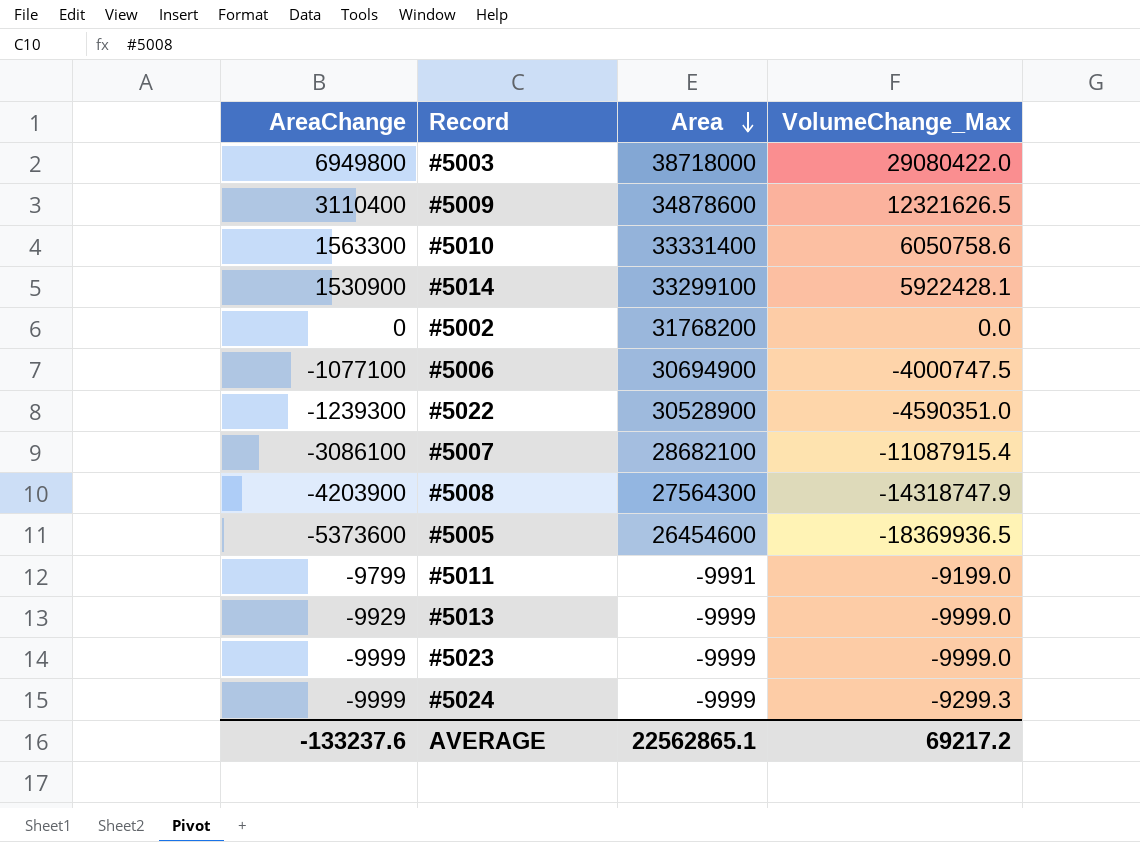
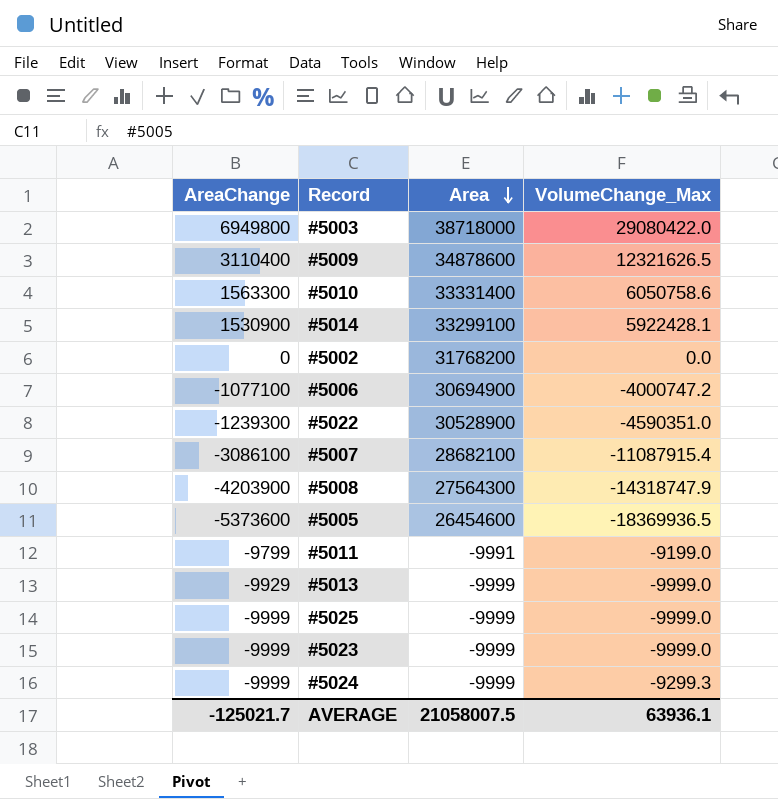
#5006 | VolumeChange_Max: -4000747.5 -> -4000747.2
row #5025: none -> -9999 | -9999 | -9999.0
AVERAGE | AreaChange: -133237.6 -> -125021.7
AVERAGE | Area: 22562865.1 -> 21058007.5
AVERAGE | VolumeChange_Max: 69217.2 -> 63936.1

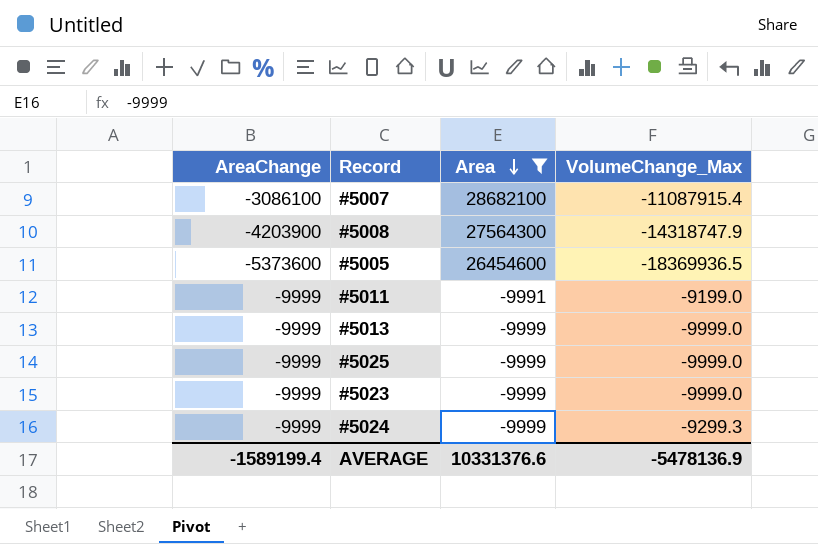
filter: none -> Area <= 28682100
#5011 | AreaChange: -9799 -> -9999
#5013 | AreaChange: -9929 -> -9999
AVERAGE | AreaChange: -125021.7 -> -1589199.4
AVERAGE | Area: 21058007.5 -> 10331376.6
AVERAGE | VolumeChange_Max: 63936.1 -> -5478136.9

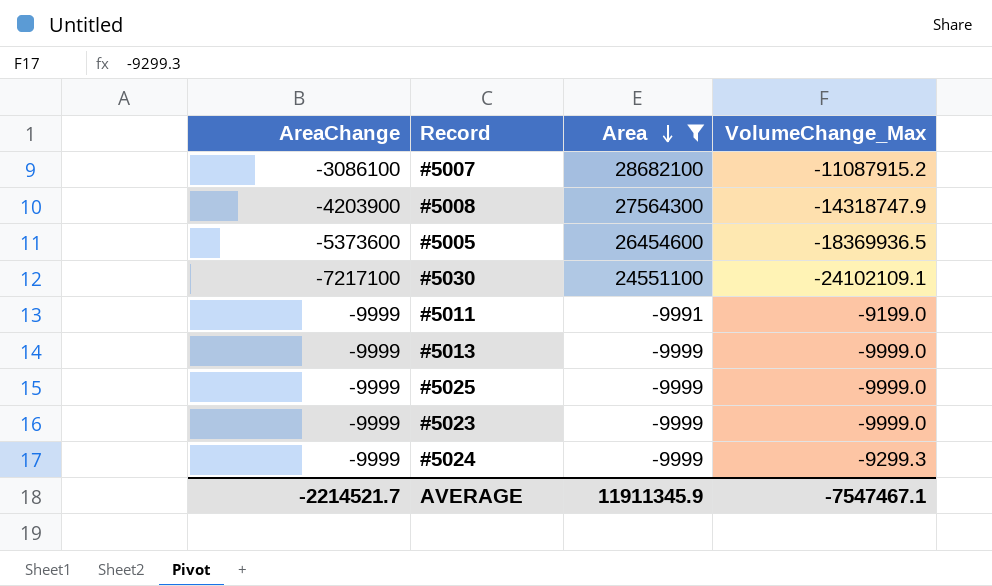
#5007 | VolumeChange_Max: -11087915.4 -> -11087915.2
row #5030: none -> -7217100 | 24551100 | -24102109.1
AVERAGE | AreaChange: -1589199.4 -> -2214521.7
AVERAGE | Area: 10331376.6 -> 11911345.9
AVERAGE | VolumeChange_Max: -5478136.9 -> -7547467.1

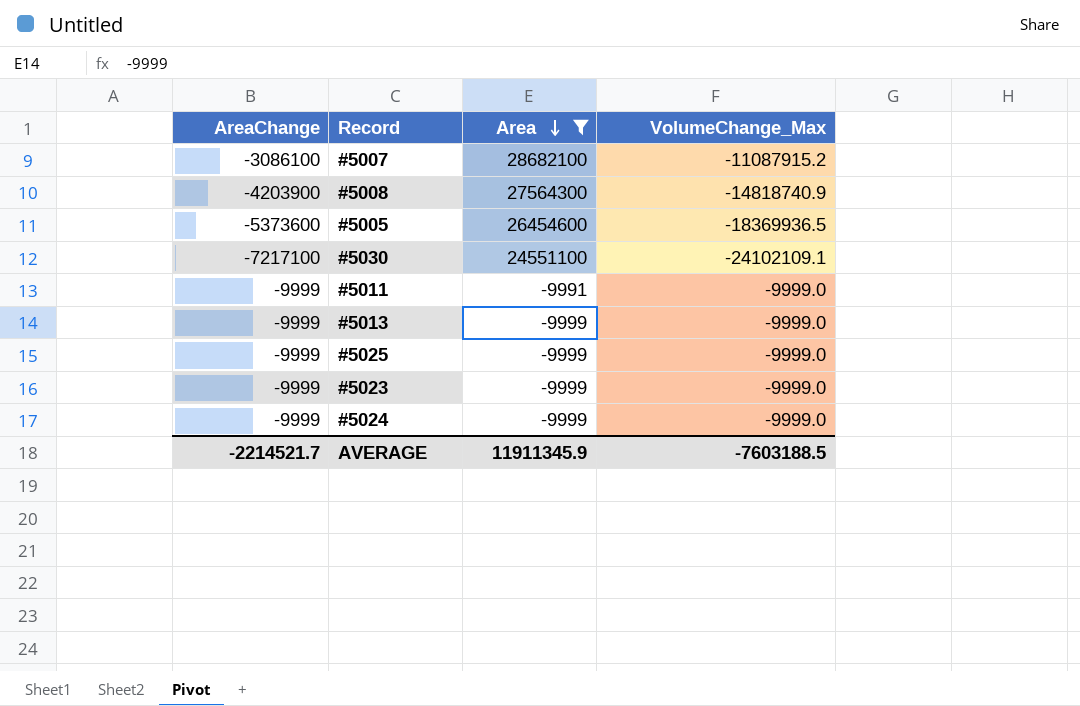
#5008 | VolumeChange_Max: -14318747.9 -> -14818740.9
#5011 | VolumeChange_Max: -9199.0 -> -9999.0
#5024 | VolumeChange_Max: -9299.3 -> -9999.0
AVERAGE | VolumeChange_Max: -7547467.1 -> -7603188.5

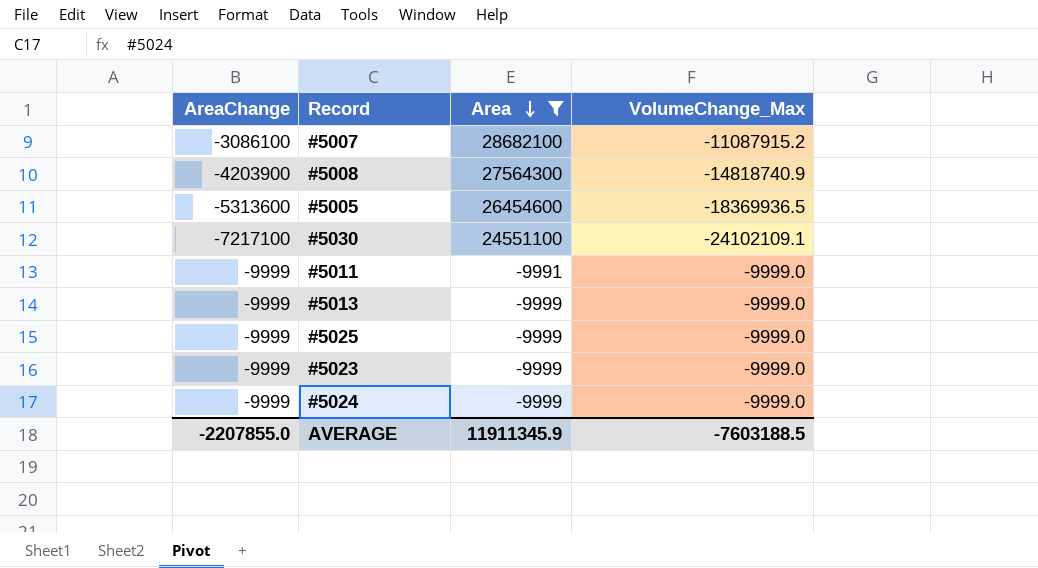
#5005 | AreaChange: -5373600 -> -5313600
AVERAGE | AreaChange: -2214521.7 -> -2207855.0

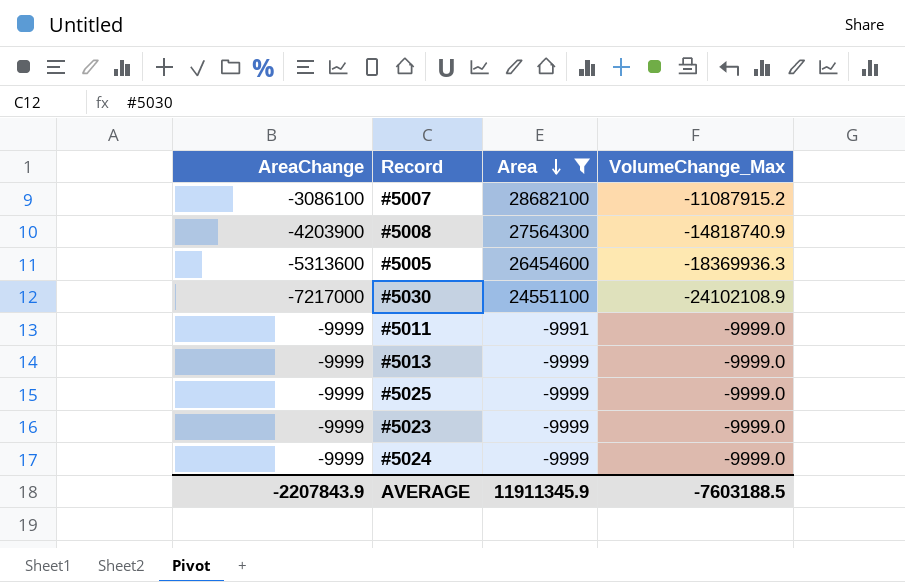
#5005 | VolumeChange_Max: -18369936.5 -> -18369936.3
#5030 | AreaChange: -7217100 -> -7217000
#5030 | VolumeChange_Max: -24102109.1 -> -24102108.9
AVERAGE | AreaChange: -2207855.0 -> -2207843.9

